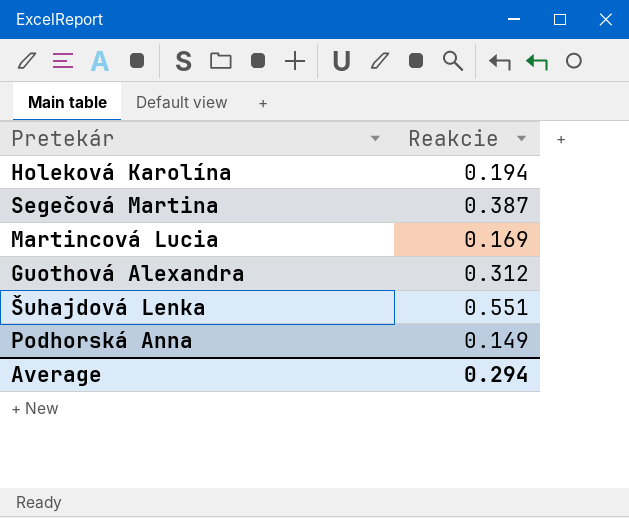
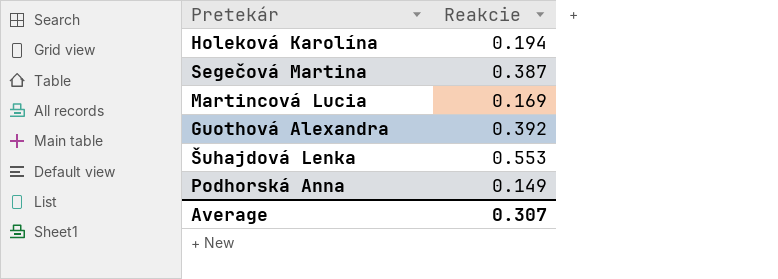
Guothová Alexandra | Reakcie: 0.312 -> 0.392
Šuhajdová Lenka | Reakcie: 0.551 -> 0.553
Average | Reakcie: 0.294 -> 0.307

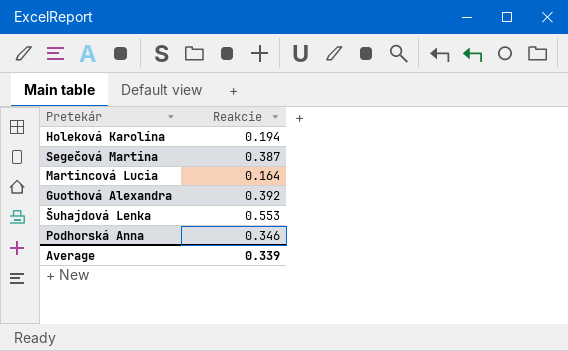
Martincová Lucia | Reakcie: 0.169 -> 0.164
Podhorská Anna | Reakcie: 0.149 -> 0.346
Average | Reakcie: 0.307 -> 0.339

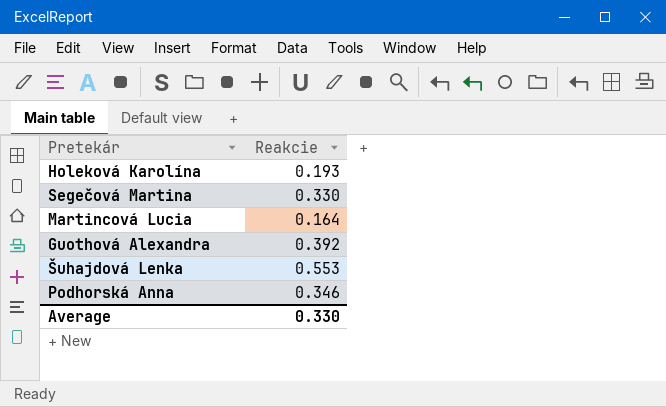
Holeková Karolína | Reakcie: 0.194 -> 0.193
Segečová Martina | Reakcie: 0.387 -> 0.330
Average | Reakcie: 0.339 -> 0.330

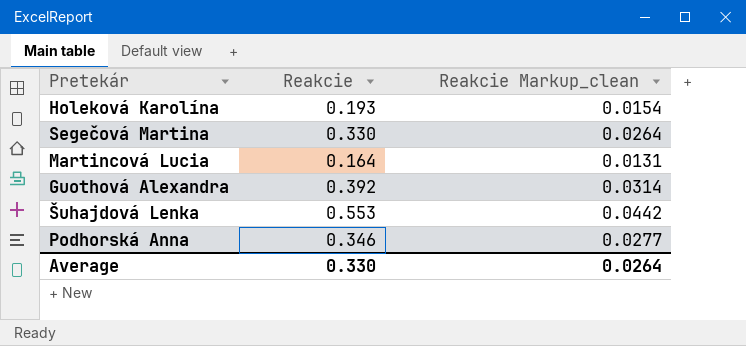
column Reakcie Markup_clean | formula: none -> [Reakcie] * 0.08

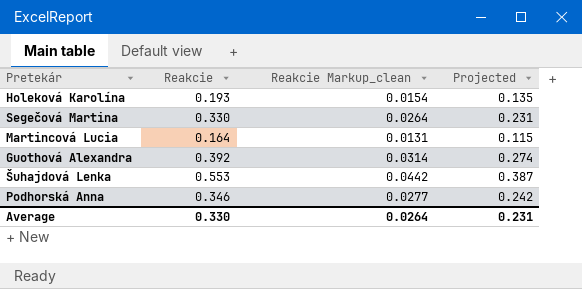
column Projected | formula: none -> [Reakcie] * 0.7

